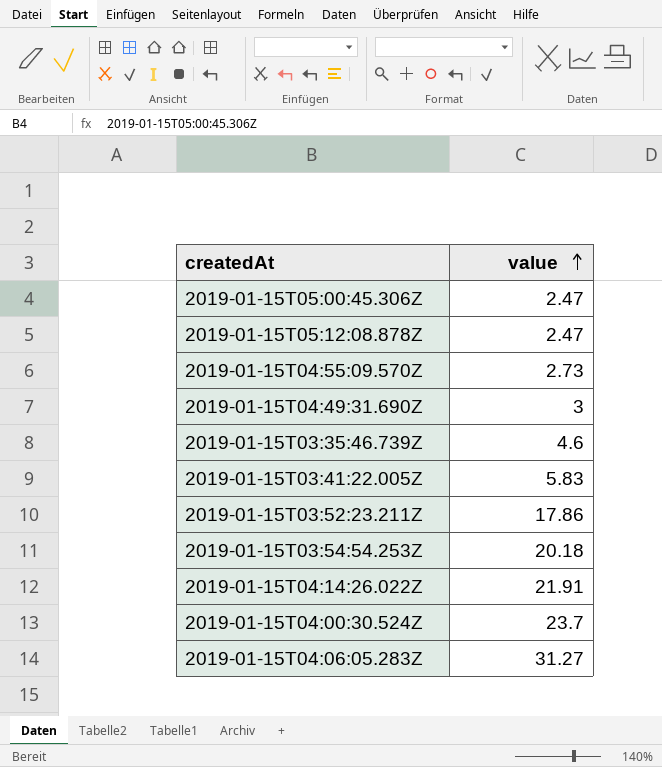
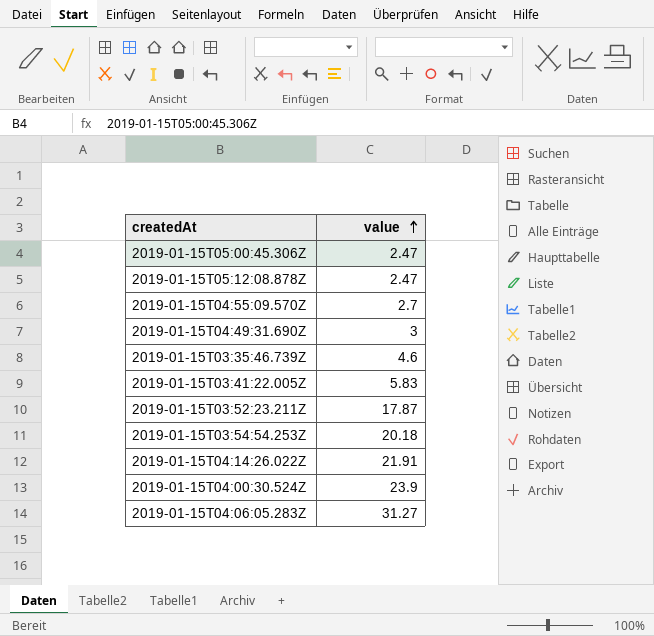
2019-01-15T04:55:09.570Z | value: 2.73 -> 2.7
2019-01-15T03:52:23.211Z | value: 17.86 -> 17.87
2019-01-15T04:00:30.524Z | value: 23.7 -> 23.9

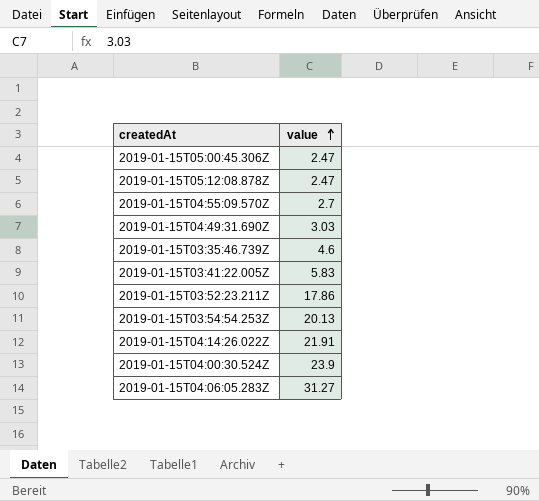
2019-01-15T04:49:31.690Z | value: 3 -> 3.03
2019-01-15T03:52:23.211Z | value: 17.87 -> 17.86
2019-01-15T03:54:54.253Z | value: 20.18 -> 20.13

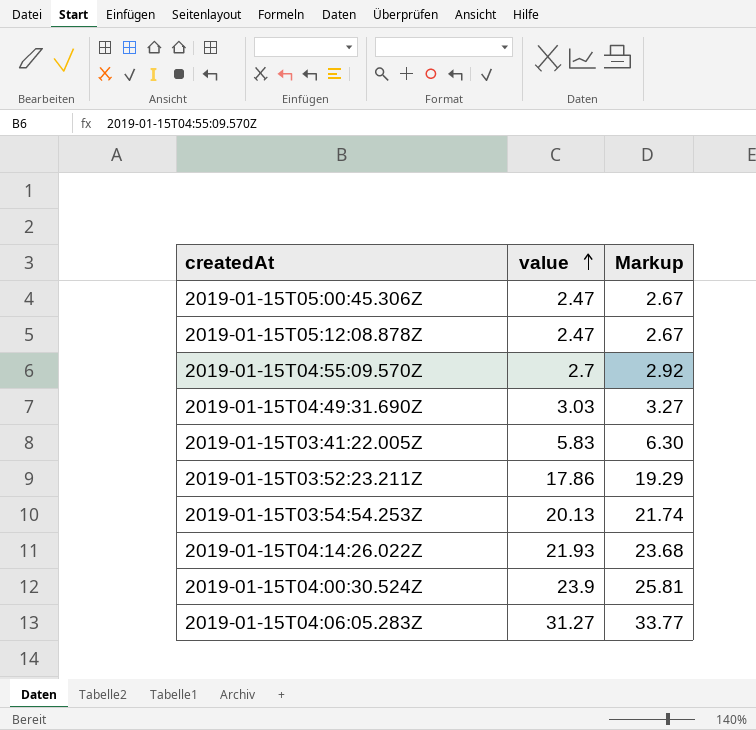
column Markup | formula: none -> [value] * 1.08
row 2019-01-15T03:35:46.739Z: 4.6 -> none
2019-01-15T04:14:26.022Z | value: 21.91 -> 21.93

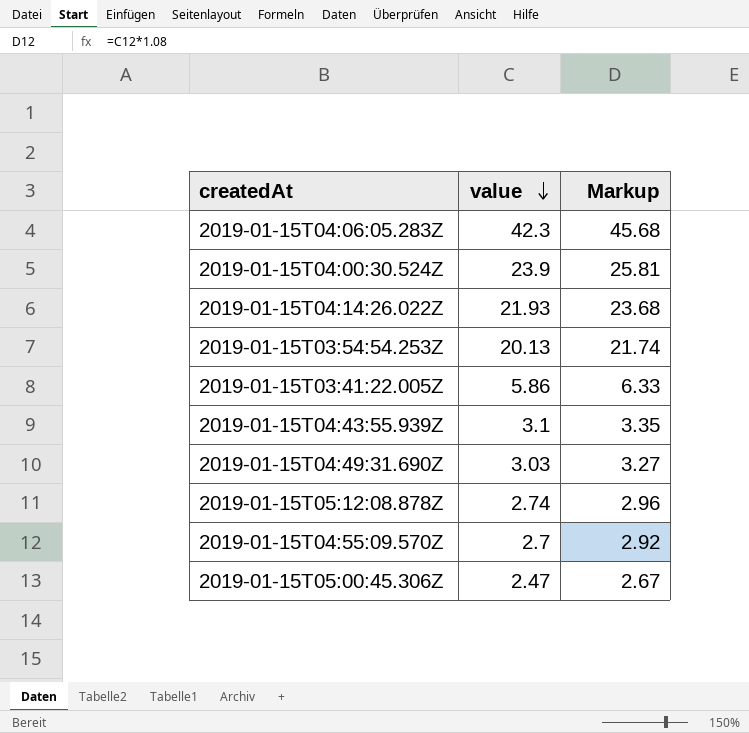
row order: value ascending -> value descending
row 2019-01-15T03:52:23.211Z: 17.86 | 19.29 -> none
2019-01-15T04:06:05.283Z | value: 31.27 -> 42.3
2019-01-15T04:06:05.283Z | Markup: 33.77 -> 45.68
2019-01-15T03:41:22.005Z | value: 5.83 -> 5.86
2019-01-15T03:41:22.005Z | Markup: 6.30 -> 6.33
row 2019-01-15T04:43:55.939Z: none -> 3.1 | 3.35
2019-01-15T05:12:08.878Z | value: 2.47 -> 2.74
2019-01-15T05:12:08.878Z | Markup: 2.67 -> 2.96

